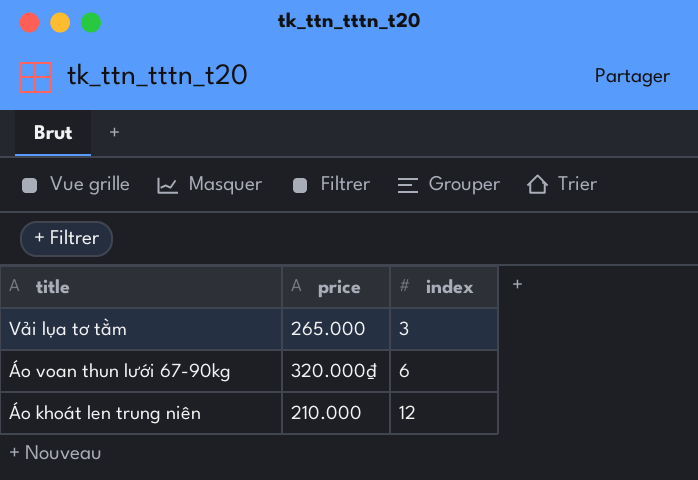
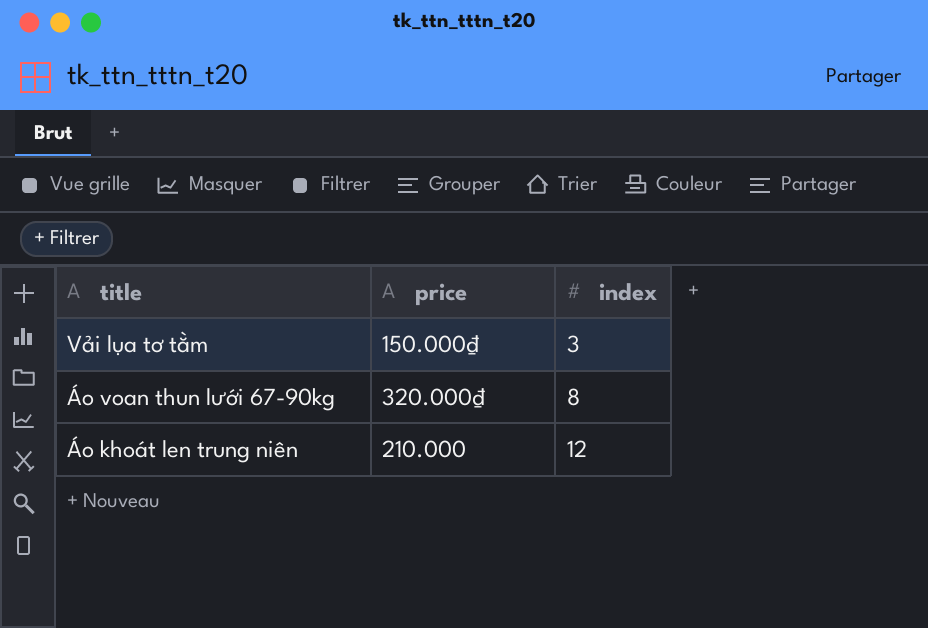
Vải lụa tơ tằm | price: 265.000 -> 150.000₫
Áo voan thun lưới 67-90kg | index: 6 -> 8

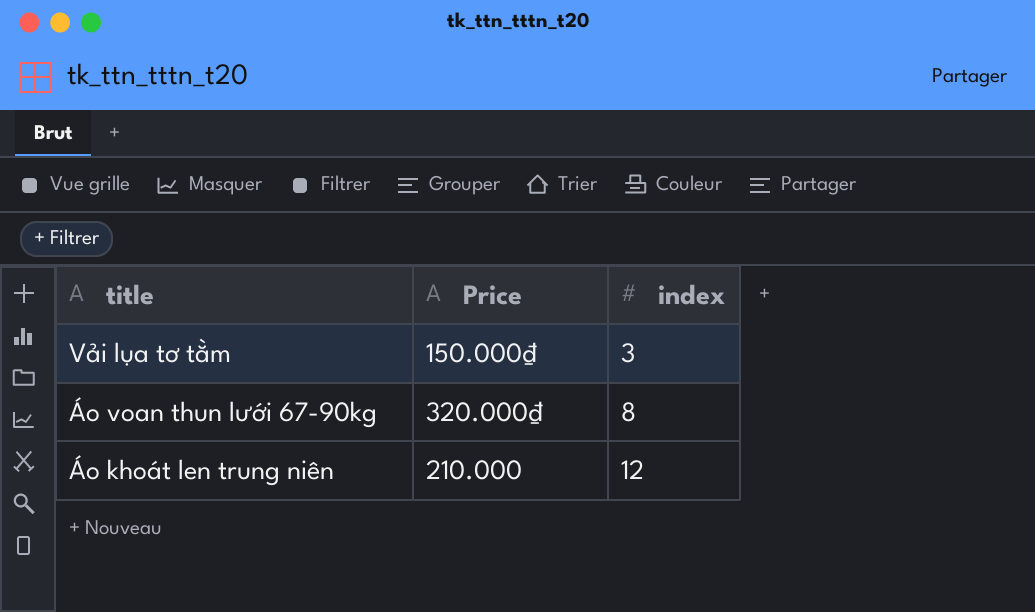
column name: price -> Price

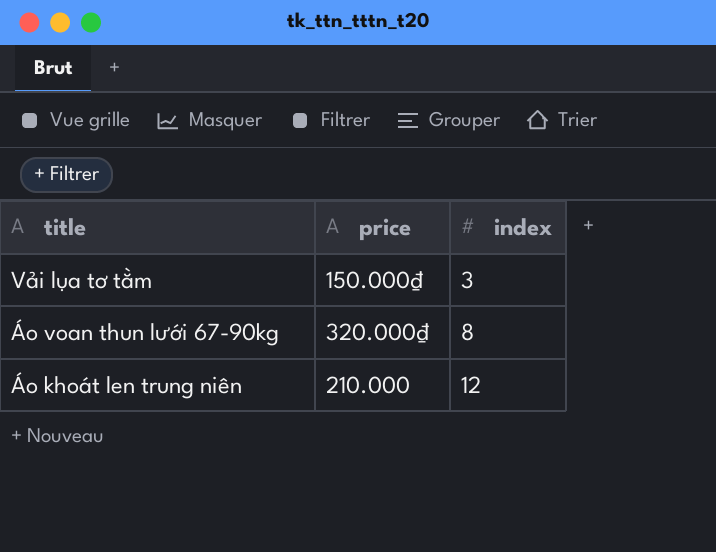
column name: Price -> price

